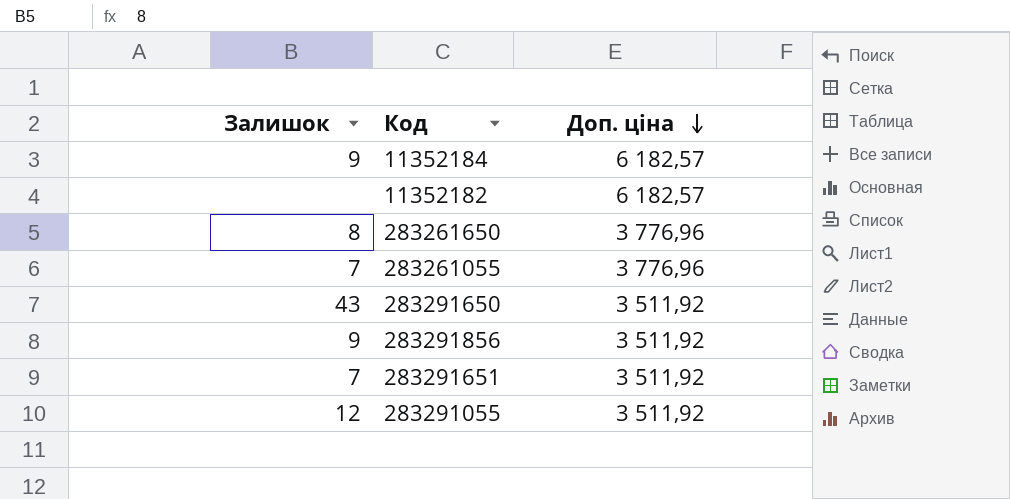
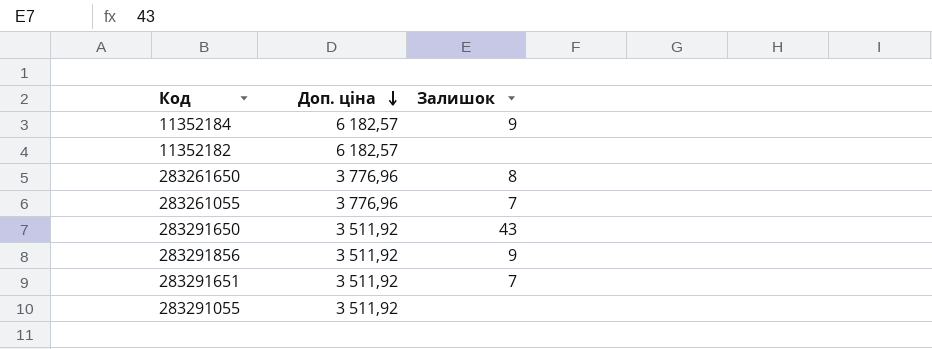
column Залишок | position: 1 -> 3
283291055 | Залишок: 12 -> none

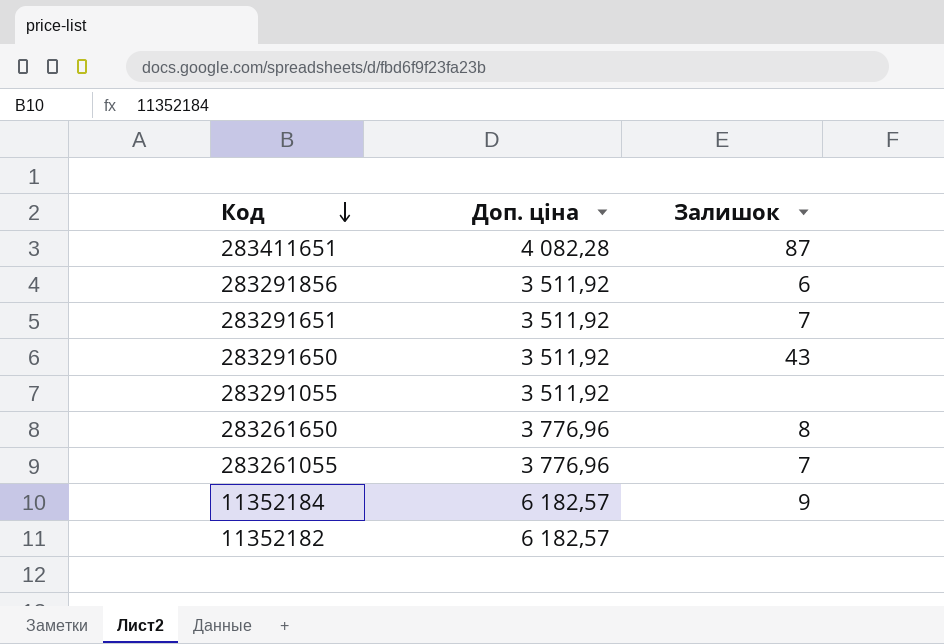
row order: Доп. ціна descending -> Код descending
row 283411651: none -> 4 082,28 | 87
283291856 | Залишок: 9 -> 6

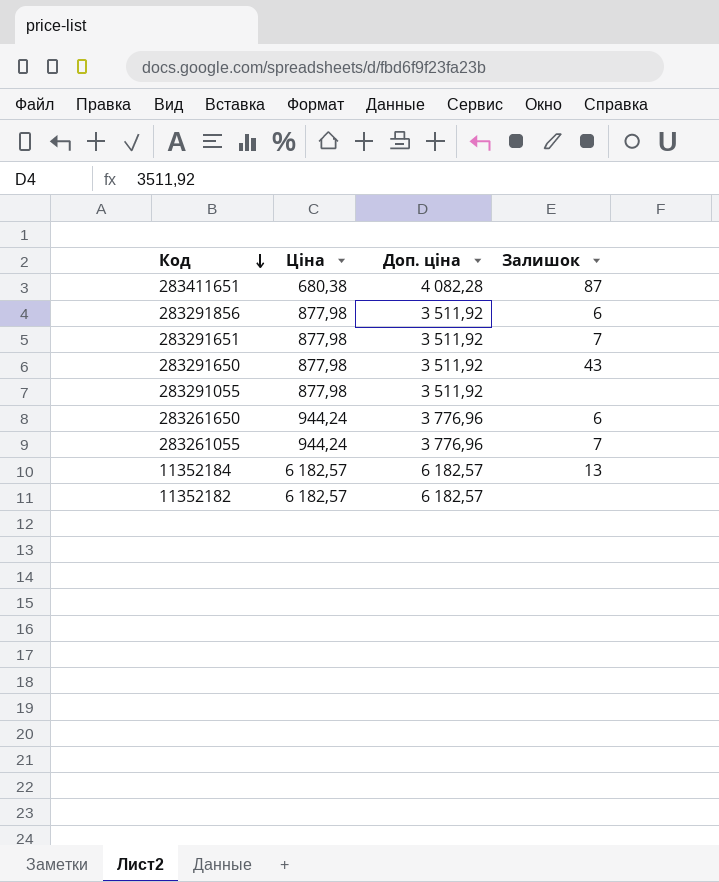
column Ціна | position: none -> 2
283261650 | Залишок: 8 -> 6
11352184 | Залишок: 9 -> 13

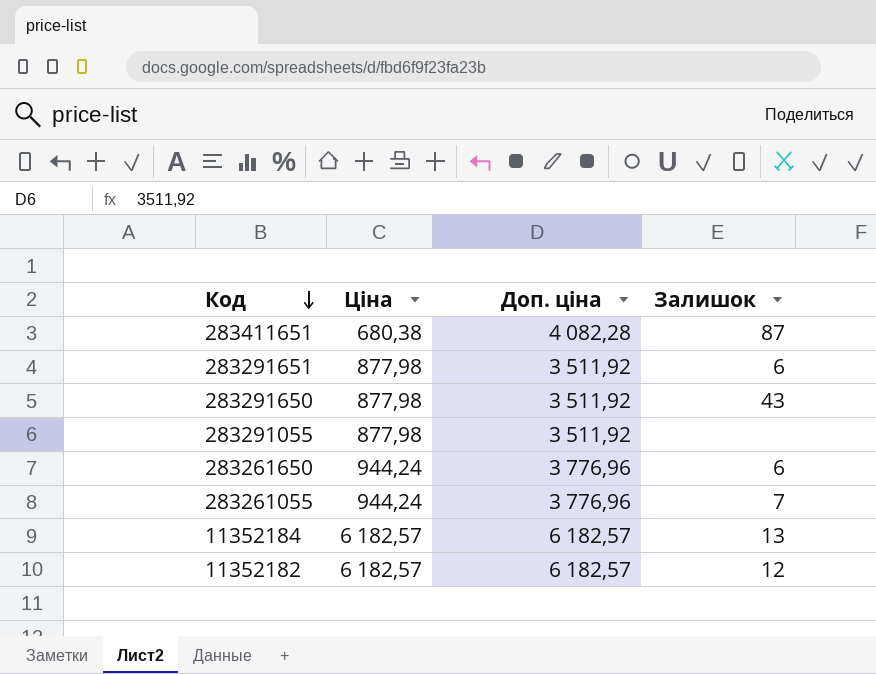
row 283291856: 877,98 | 3 511,92 | 6 -> none
283291651 | Залишок: 7 -> 6
11352182 | Залишок: none -> 12

